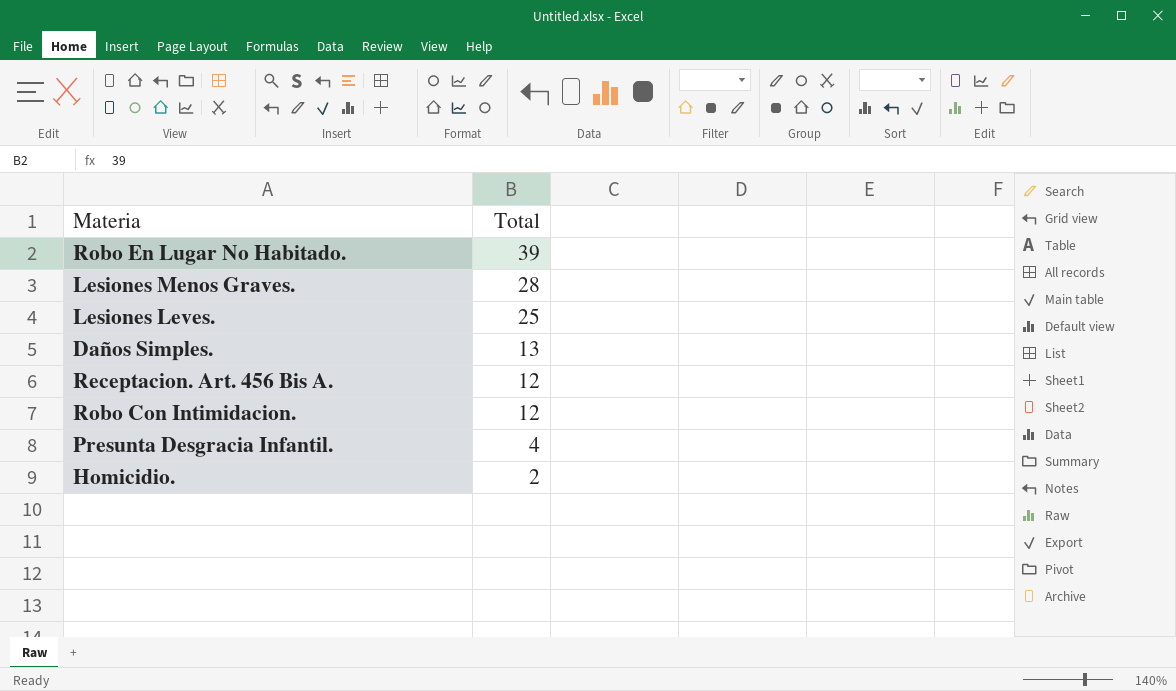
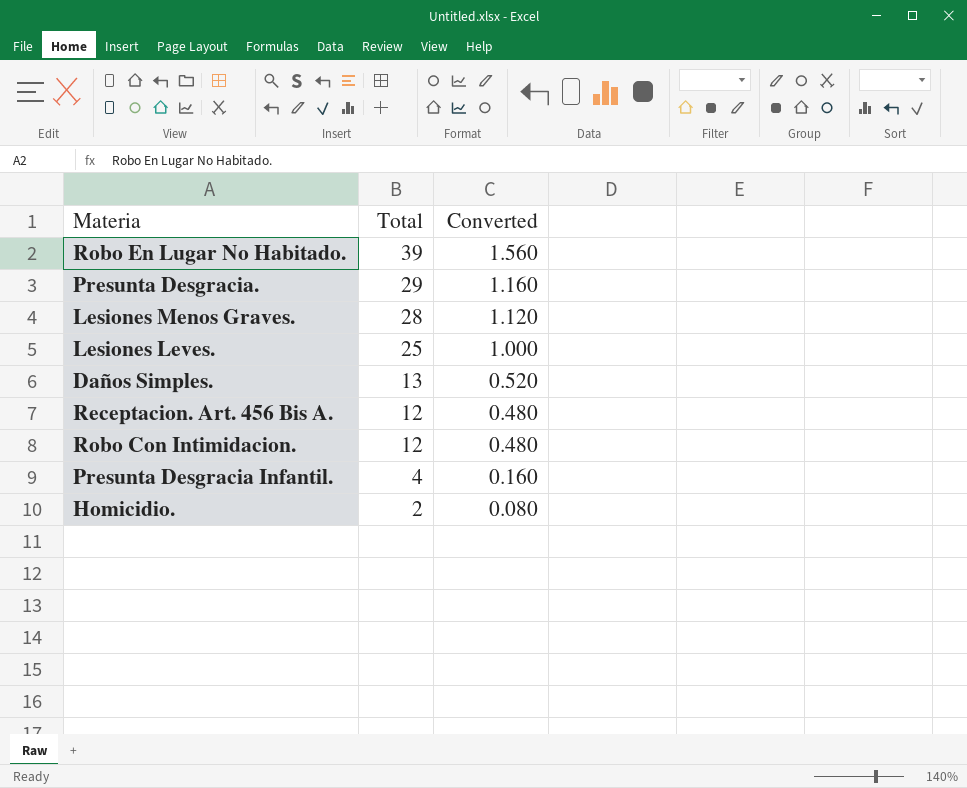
column Converted | formula: none -> [Total] * 0.04
row Presunta Desgracia.: none -> 29 | 1.160

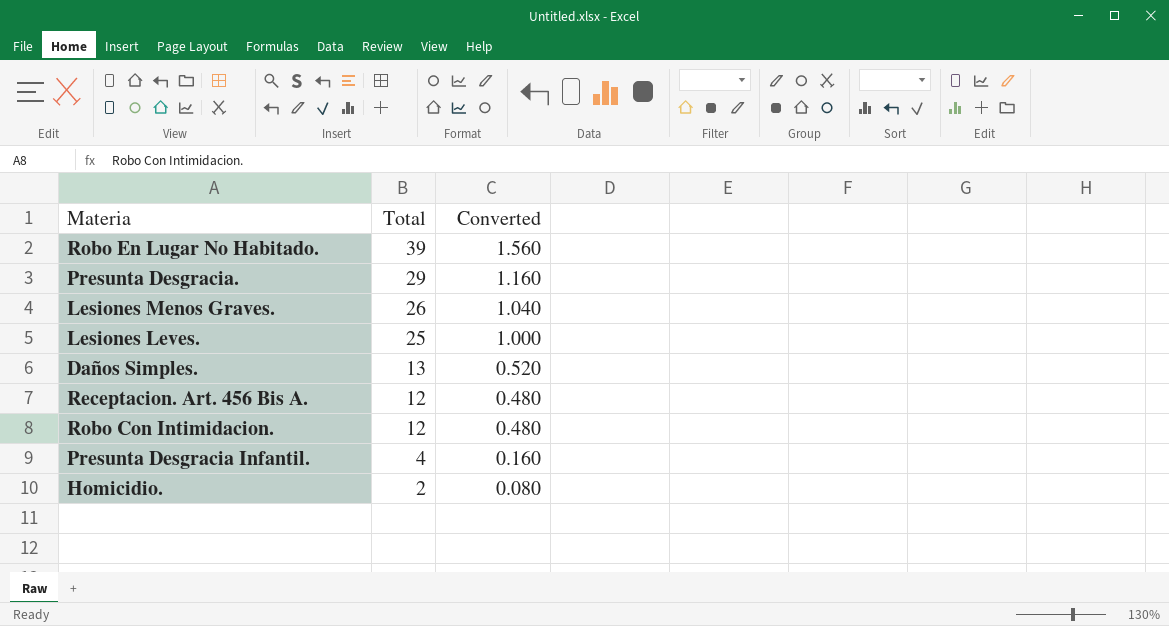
Lesiones Menos Graves. | Total: 28 -> 26
Lesiones Menos Graves. | Converted: 1.120 -> 1.040

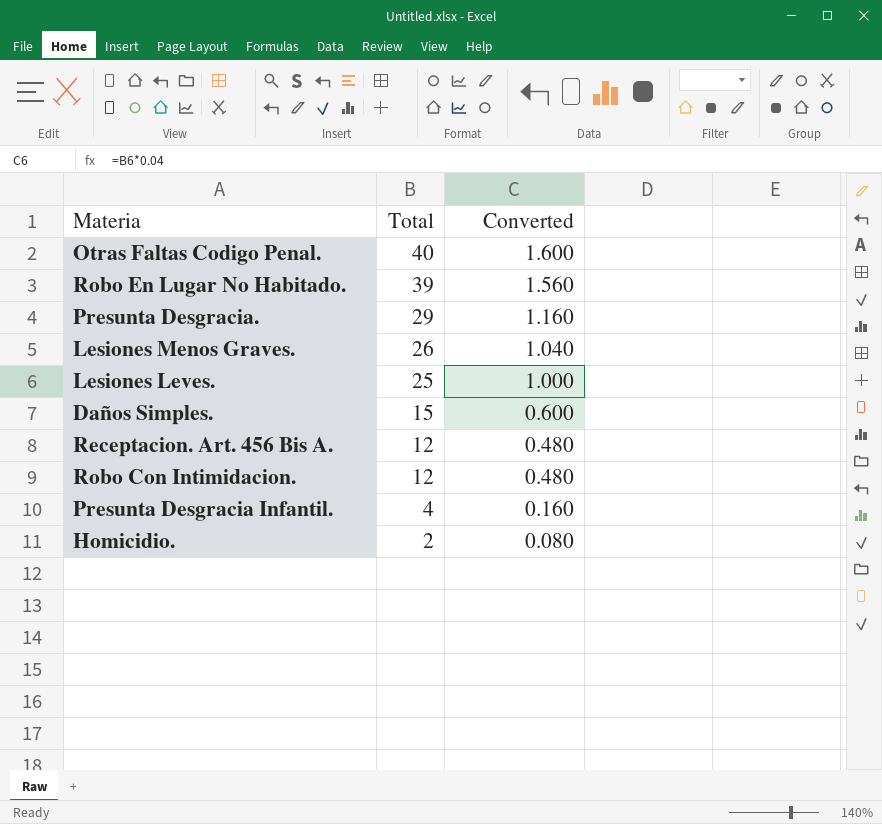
row Otras Faltas Codigo Penal.: none -> 40 | 1.600
Daños Simples. | Total: 13 -> 15
Daños Simples. | Converted: 0.520 -> 0.600

